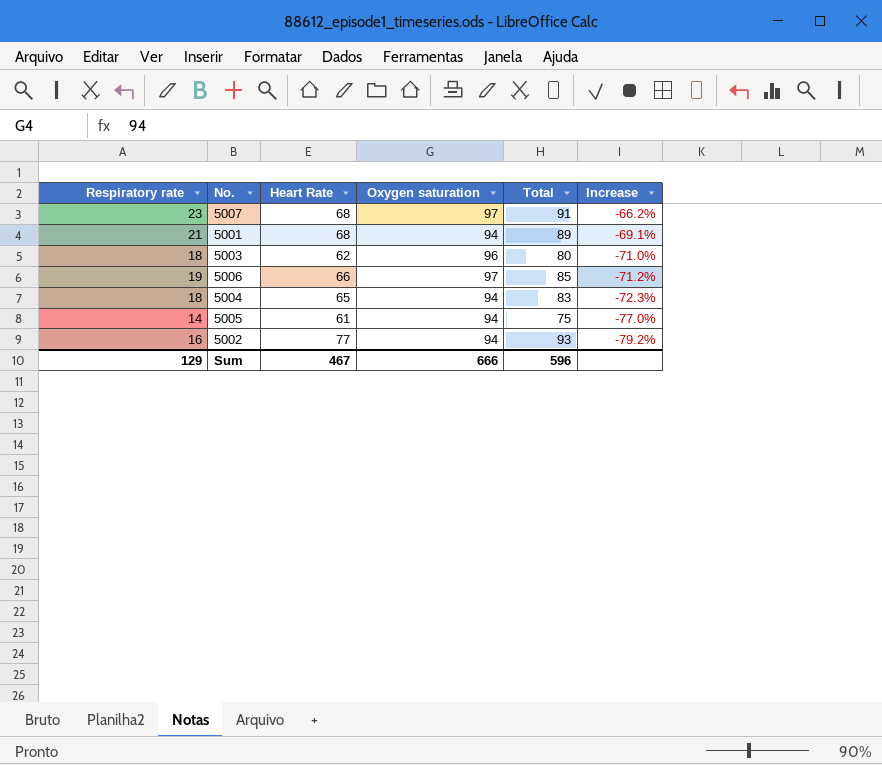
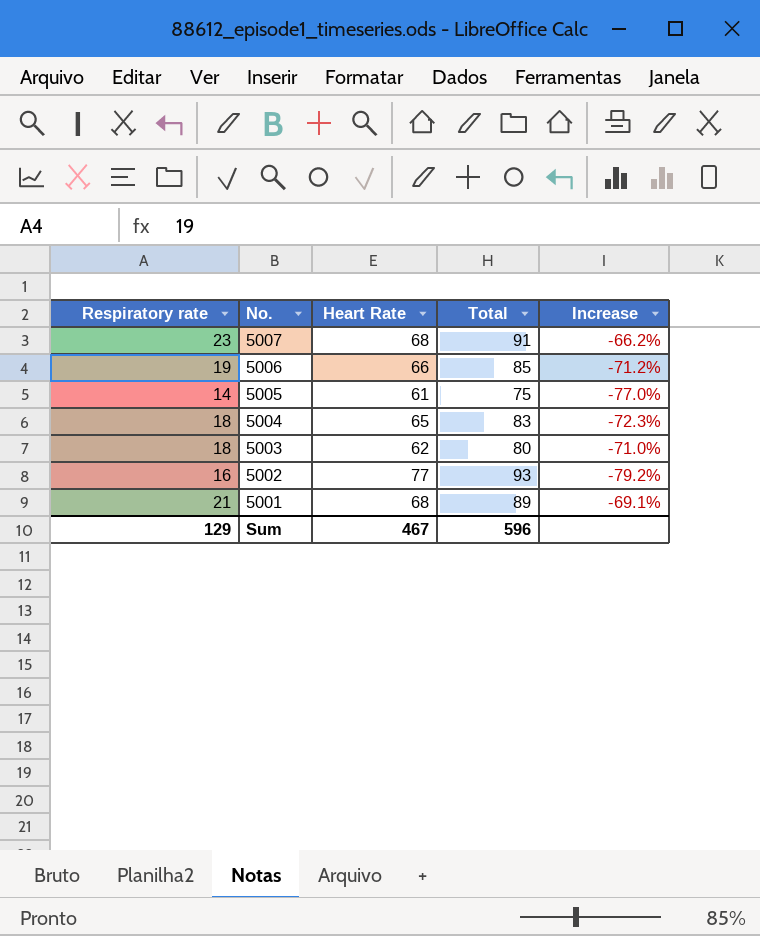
row order: Increase descending -> No. descending
column Oxygen saturation | position: 4 -> none

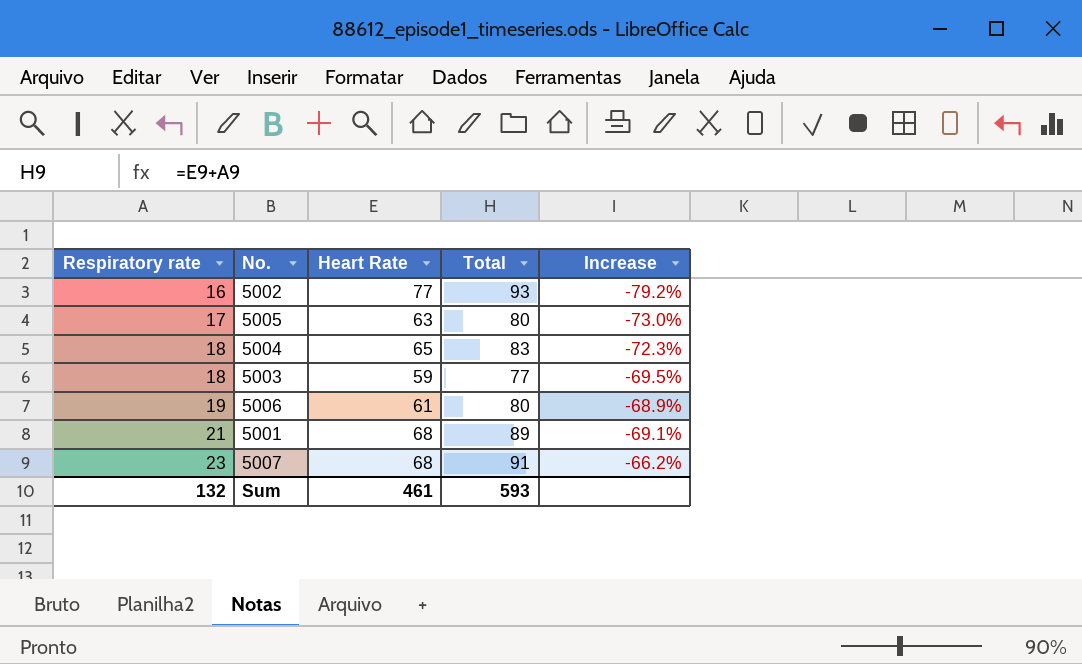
row order: No. descending -> Respiratory rate ascending
5005 | Respiratory rate: 14 -> 17
5005 | Heart Rate: 61 -> 63
5005 | Total: 75 -> 80
5005 | Increase: -77.0% -> -73.0%
5003 | Heart Rate: 62 -> 59
5003 | Total: 80 -> 77
5003 | Increase: -71.0% -> -69.5%
5006 | Heart Rate: 66 -> 61
5006 | Total: 85 -> 80
5006 | Increase: -71.2% -> -68.9%
Sum | Respiratory rate: 129 -> 132
Sum | Heart Rate: 467 -> 461
Sum | Total: 596 -> 593

